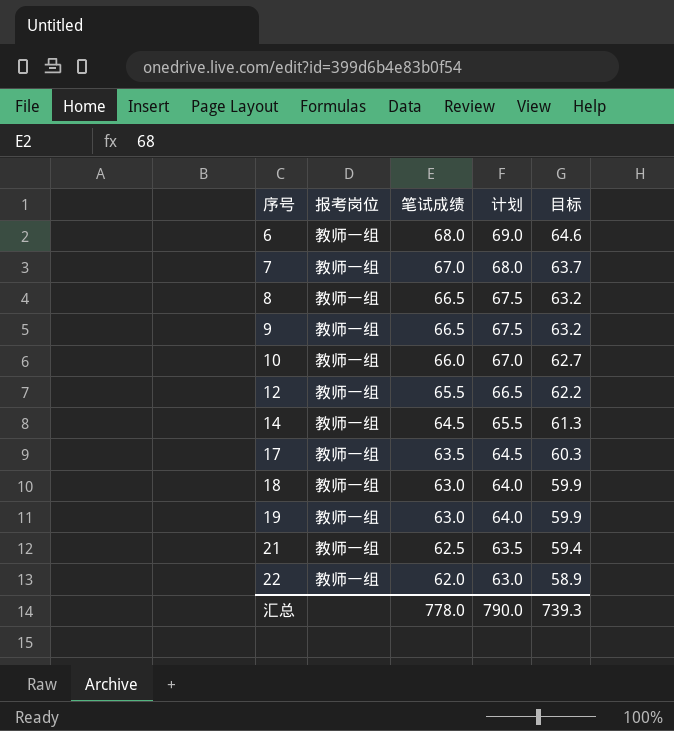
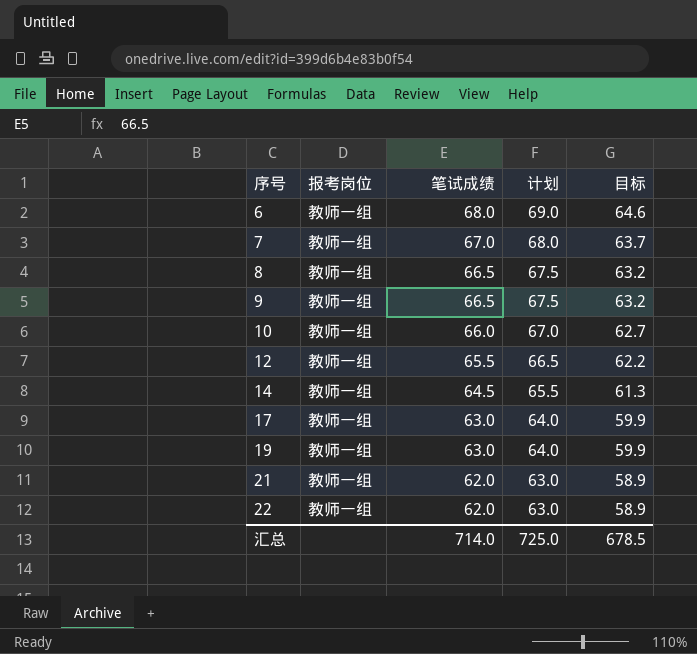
row 18: 教师一组 | 63.0 | 64.0 | 59.9 -> none
17 | 笔试成绩: 63.5 -> 63.0
17 | 计划: 64.5 -> 64.0
17 | 目标: 60.3 -> 59.9
21 | 笔试成绩: 62.5 -> 62.0
21 | 计划: 63.5 -> 63.0
21 | 目标: 59.4 -> 58.9
汇总 | 笔试成绩: 778.0 -> 714.0
汇总 | 计划: 790.0 -> 725.0
汇总 | 目标: 739.3 -> 678.5

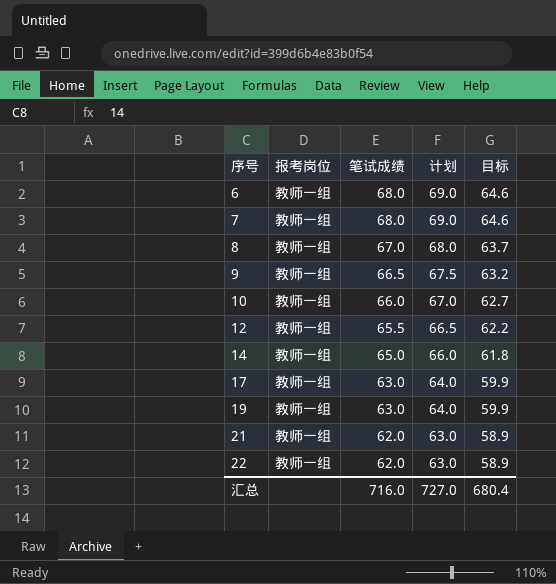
7 | 笔试成绩: 67.0 -> 68.0
7 | 计划: 68.0 -> 69.0
7 | 目标: 63.7 -> 64.6
8 | 笔试成绩: 66.5 -> 67.0
8 | 计划: 67.5 -> 68.0
8 | 目标: 63.2 -> 63.7
14 | 笔试成绩: 64.5 -> 65.0
14 | 计划: 65.5 -> 66.0
14 | 目标: 61.3 -> 61.8
汇总 | 笔试成绩: 714.0 -> 716.0
汇总 | 计划: 725.0 -> 727.0
汇总 | 目标: 678.5 -> 680.4

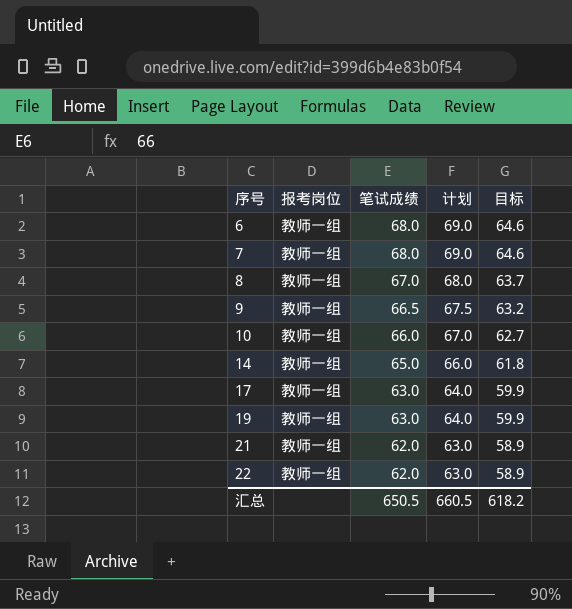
row 12: 教师一组 | 65.5 | 66.5 | 62.2 -> none
汇总 | 笔试成绩: 716.0 -> 650.5
汇总 | 计划: 727.0 -> 660.5
汇总 | 目标: 680.4 -> 618.2

